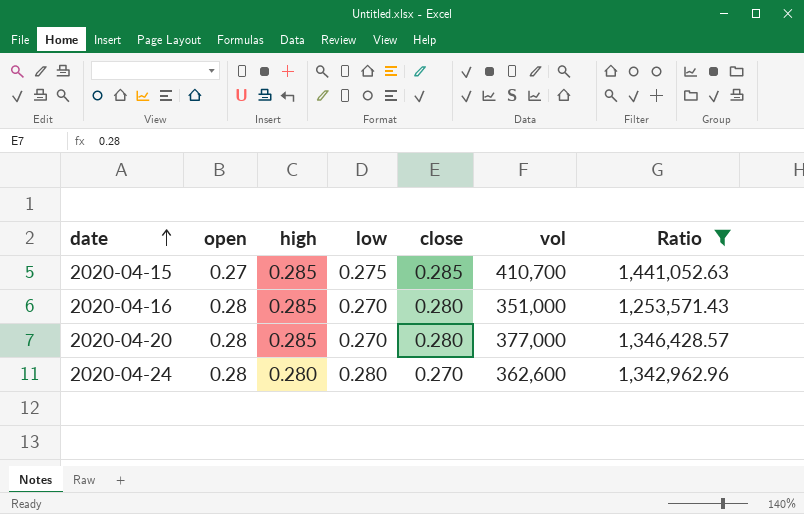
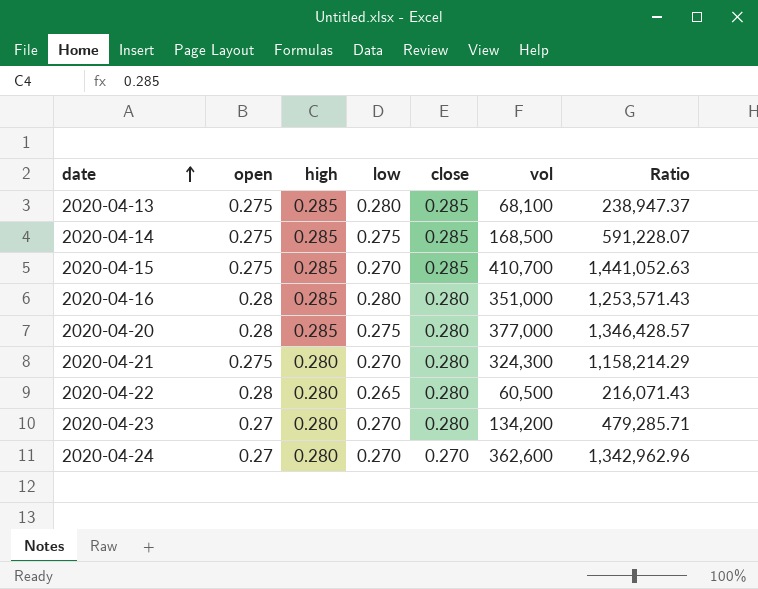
filter: Ratio >= 1,253,571.43 -> none
2020-04-15 | open: 0.27 -> 0.275
2020-04-15 | low: 0.275 -> 0.270
2020-04-16 | low: 0.270 -> 0.280
2020-04-20 | low: 0.270 -> 0.275
2020-04-24 | open: 0.28 -> 0.27
2020-04-24 | low: 0.280 -> 0.270

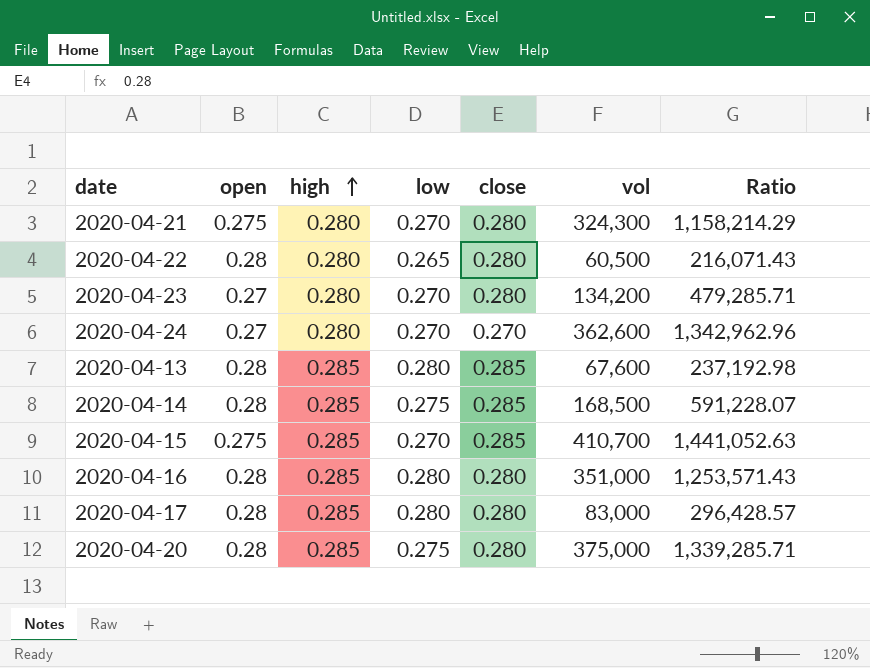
row order: date ascending -> high ascending
2020-04-13 | open: 0.275 -> 0.28
2020-04-13 | vol: 68,100 -> 67,600
2020-04-13 | Ratio: 238,947.37 -> 237,192.98
2020-04-14 | open: 0.275 -> 0.28
row 2020-04-17: none -> 0.28 | 0.285 | 0.280 | 0.280 | 83,000 | 296,428.57
2020-04-20 | vol: 377,000 -> 375,000
2020-04-20 | Ratio: 1,346,428.57 -> 1,339,285.71

